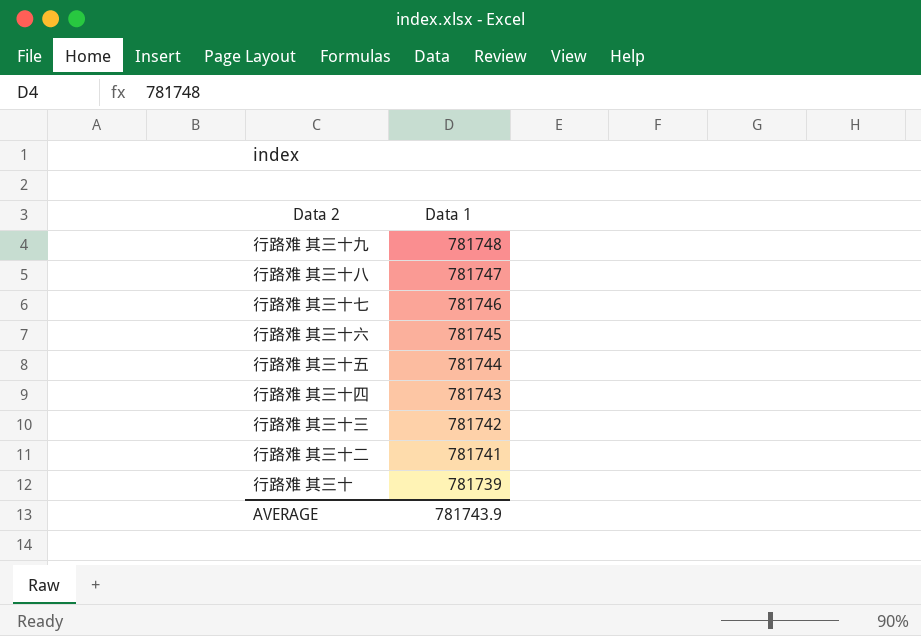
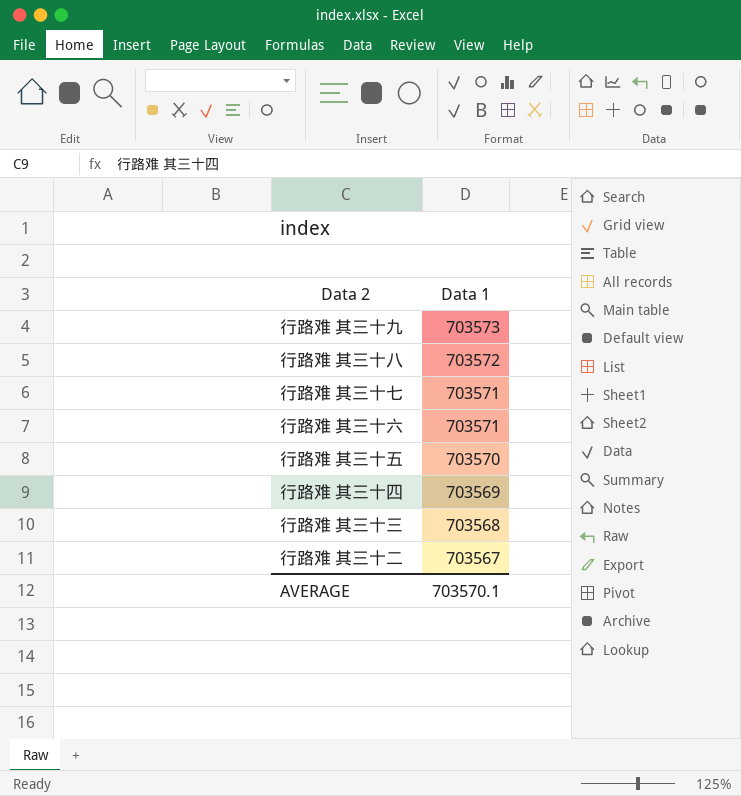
row 行路难 其三十: 781739 -> none
行路难 其三十九 | Data 1: 781748 -> 703573
行路难 其三十八 | Data 1: 781747 -> 703572
行路难 其三十七 | Data 1: 781746 -> 703571
行路难 其三十六 | Data 1: 781745 -> 703571
行路难 其三十五 | Data 1: 781744 -> 703570
行路难 其三十四 | Data 1: 781743 -> 703569
行路难 其三十三 | Data 1: 781742 -> 703568
行路难 其三十二 | Data 1: 781741 -> 703567
AVERAGE | Data 1: 781743.9 -> 703570.1

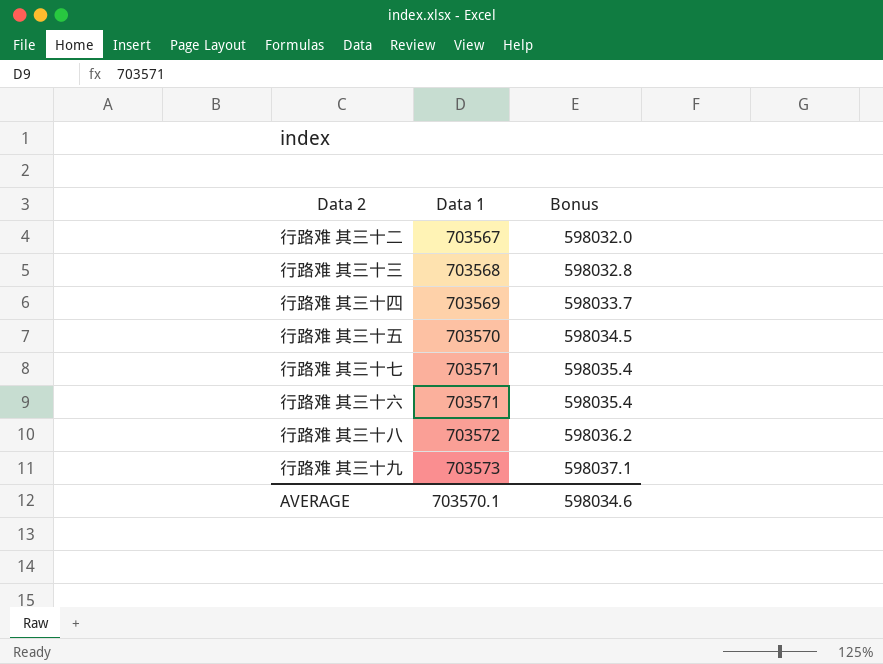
row order: Data 1 descending -> Data 1 ascending
column Bonus | formula: none -> [Data 1] * 0.85

